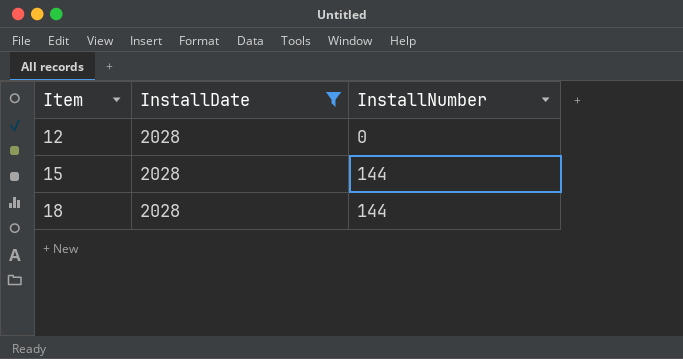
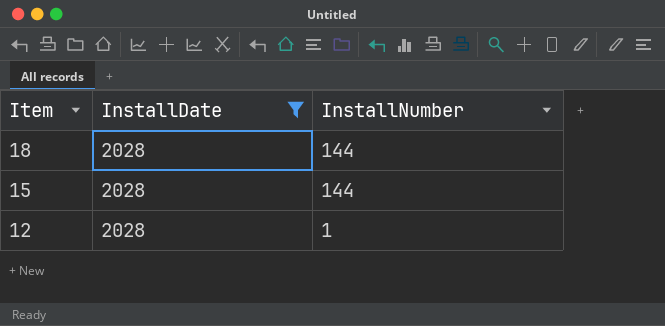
row order: Item ascending -> Item descending
12 | InstallNumber: 0 -> 1

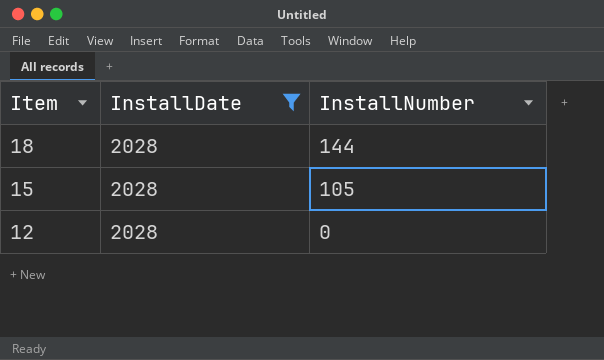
15 | InstallNumber: 144 -> 105
12 | InstallNumber: 1 -> 0

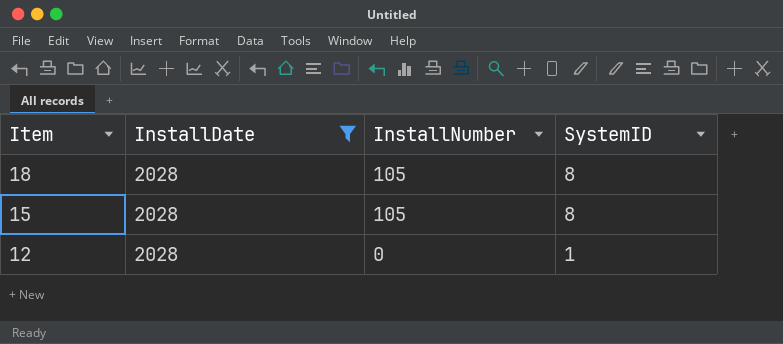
column SystemID | position: none -> 4
18 | InstallNumber: 144 -> 105

